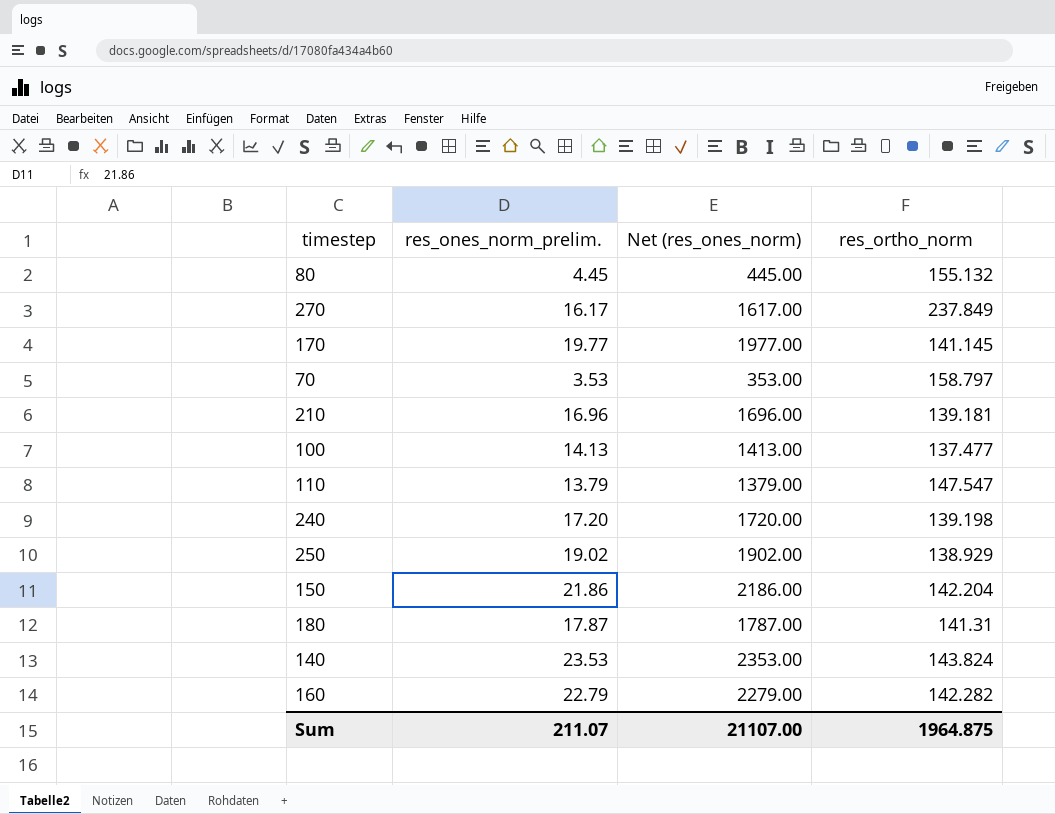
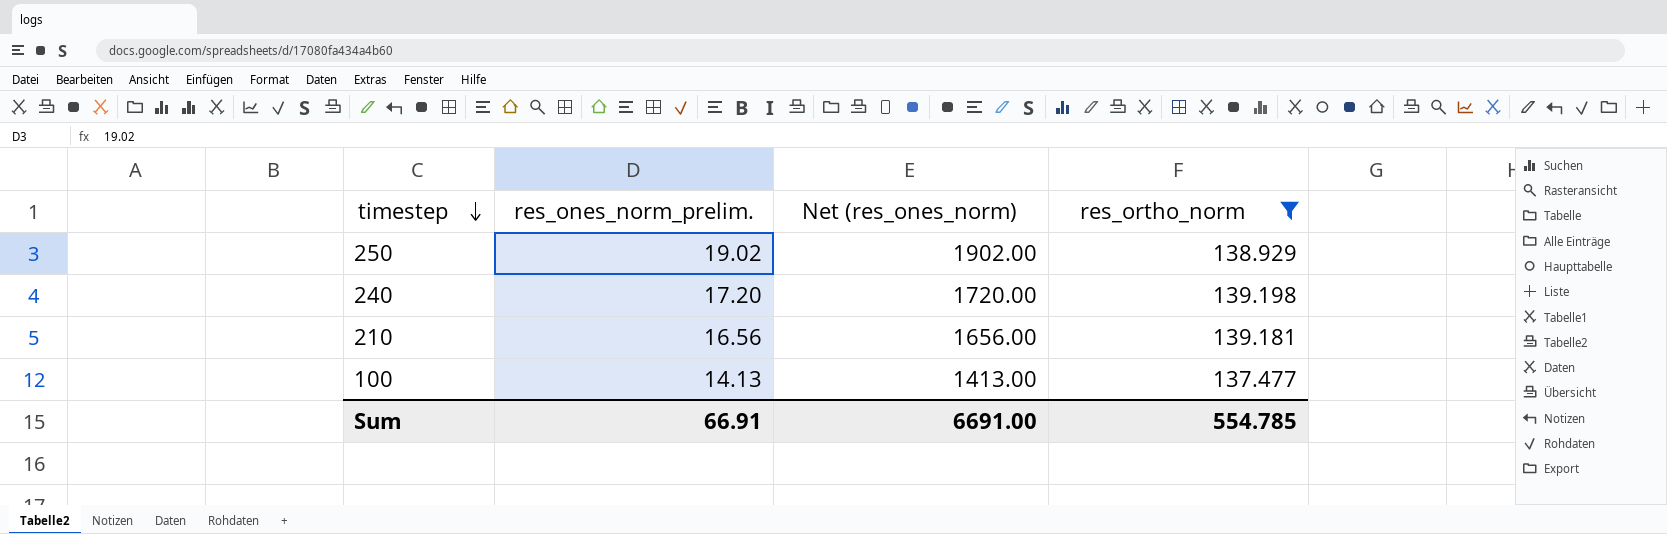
filter: none -> res_ortho_norm <= 139.198
row order: none -> timestep descending
210 | res_ones_norm_prelim.: 16.96 -> 16.56
210 | Net (res_ones_norm): 1696.00 -> 1656.00
Sum | res_ones_norm_prelim.: 211.07 -> 66.91
Sum | Net (res_ones_norm): 21107.00 -> 6691.00
Sum | res_ortho_norm: 1964.875 -> 554.785

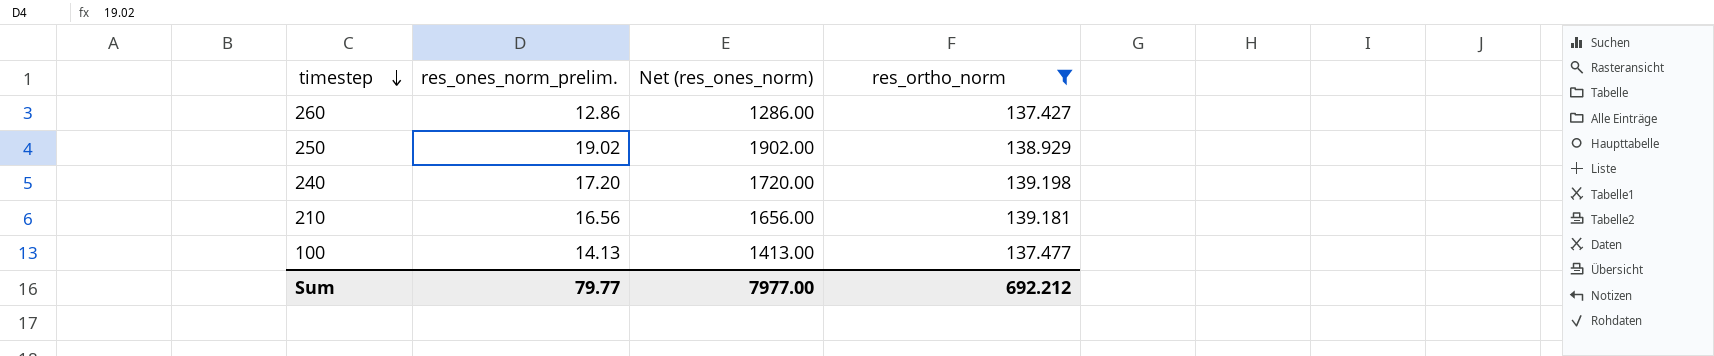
row 260: none -> 12.86 | 1286.00 | 137.427
Sum | res_ones_norm_prelim.: 66.91 -> 79.77
Sum | Net (res_ones_norm): 6691.00 -> 7977.00
Sum | res_ortho_norm: 554.785 -> 692.212

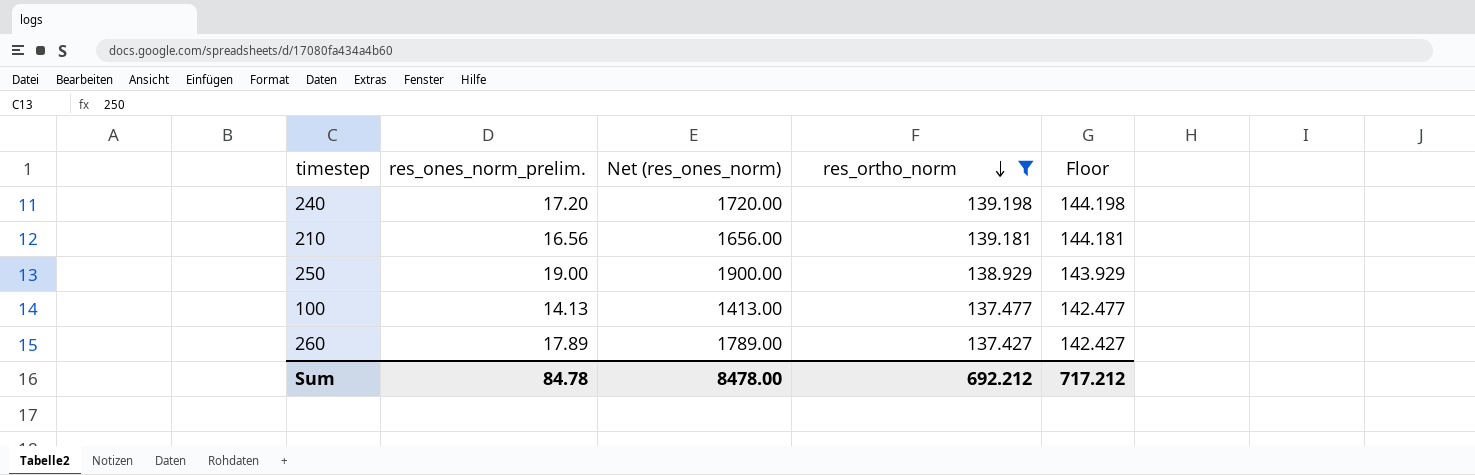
row order: timestep descending -> res_ortho_norm descending
column Floor | formula: none -> [res_ortho_norm] + 5
250 | res_ones_norm_prelim.: 19.02 -> 19.00
250 | Net (res_ones_norm): 1902.00 -> 1900.00
260 | res_ones_norm_prelim.: 12.86 -> 17.89
260 | Net (res_ones_norm): 1286.00 -> 1789.00
Sum | res_ones_norm_prelim.: 79.77 -> 84.78
Sum | Net (res_ones_norm): 7977.00 -> 8478.00

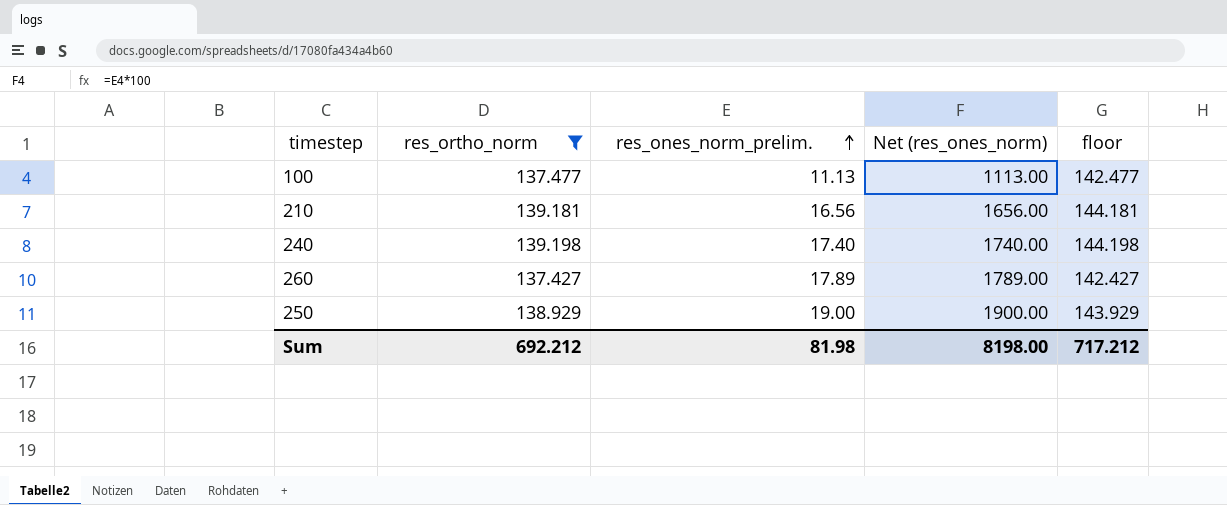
row order: res_ortho_norm descending -> res_ones_norm_prelim. ascending
column res_ortho_norm | position: 4 -> 2
column name: Floor -> floor
100 | res_ones_norm_prelim.: 14.13 -> 11.13
100 | Net (res_ones_norm): 1413.00 -> 1113.00
240 | res_ones_norm_prelim.: 17.20 -> 17.40
240 | Net (res_ones_norm): 1720.00 -> 1740.00
Sum | res_ones_norm_prelim.: 84.78 -> 81.98
Sum | Net (res_ones_norm): 8478.00 -> 8198.00

